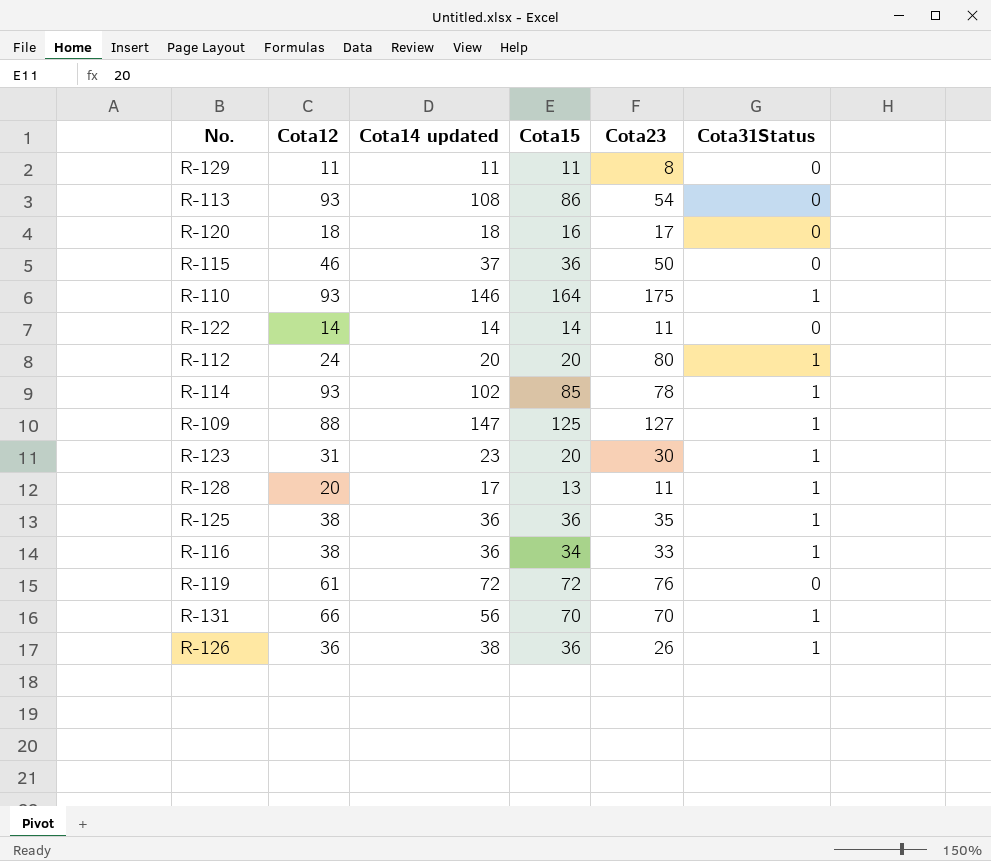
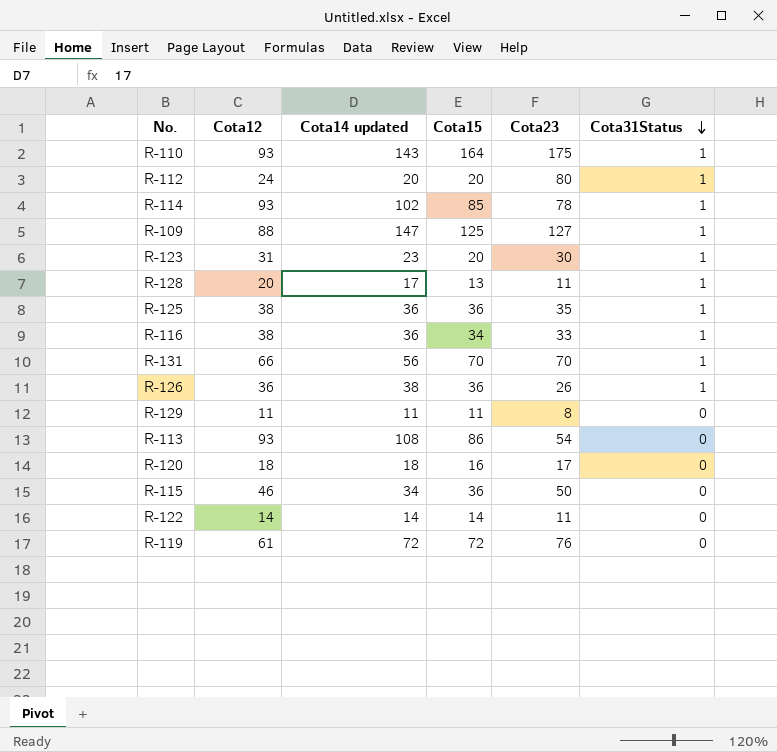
row order: none -> Cota31Status descending
R-110 | Cota14 updated: 146 -> 143
R-115 | Cota14 updated: 37 -> 34

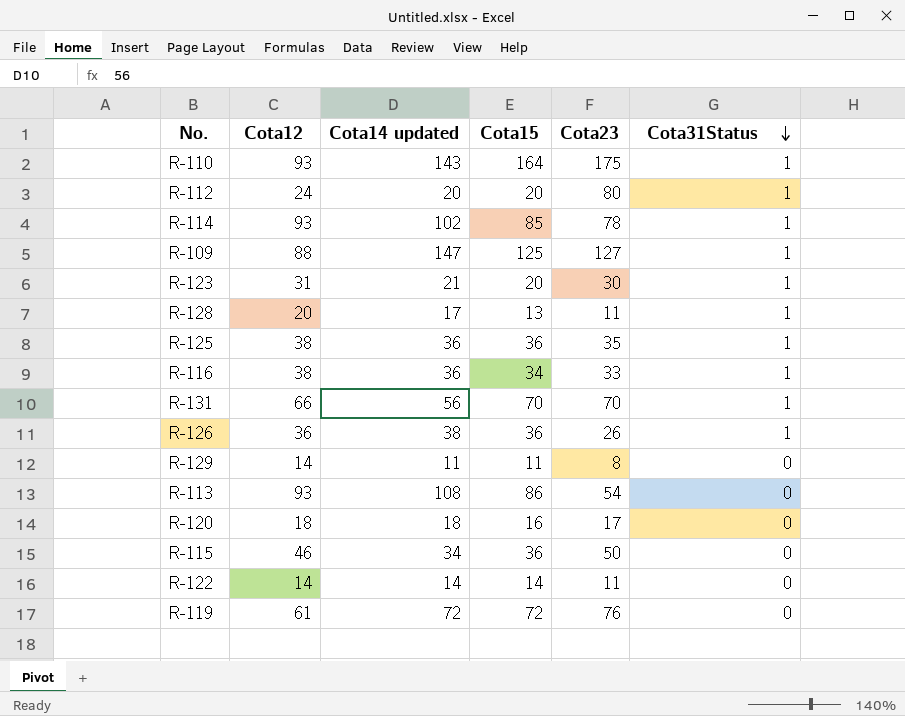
R-123 | Cota14 updated: 23 -> 21
R-129 | Cota12: 11 -> 14

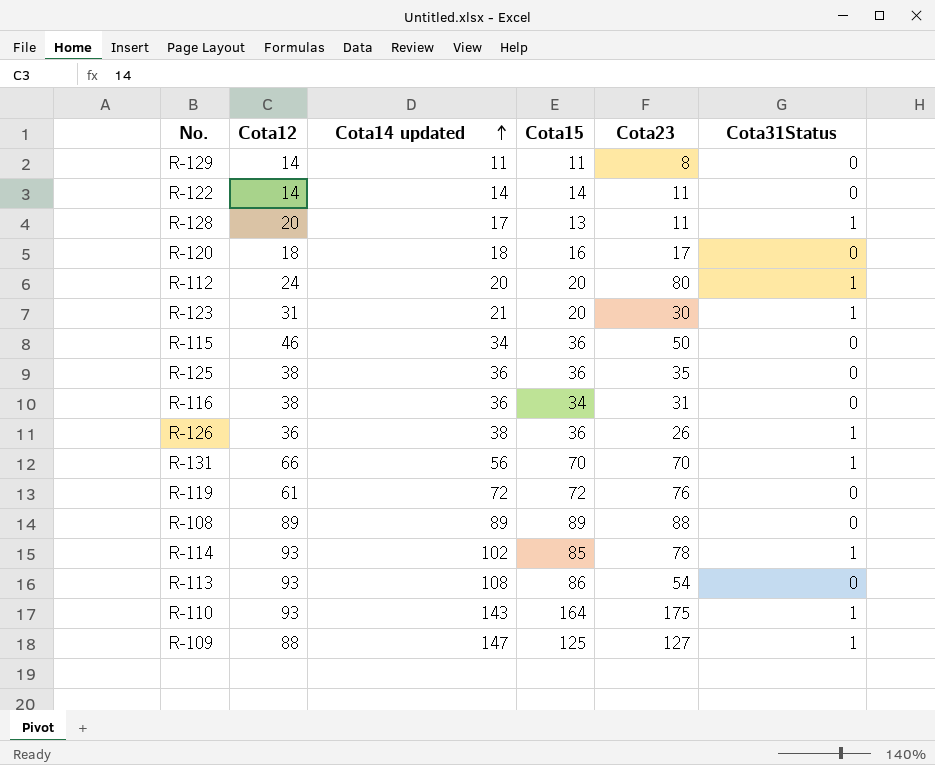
row order: Cota31Status descending -> Cota14 updated ascending
R-125 | Cota31Status: 1 -> 0
R-116 | Cota23: 33 -> 31
R-116 | Cota31Status: 1 -> 0
row R-108: none -> 89 | 89 | 89 | 88 | 0

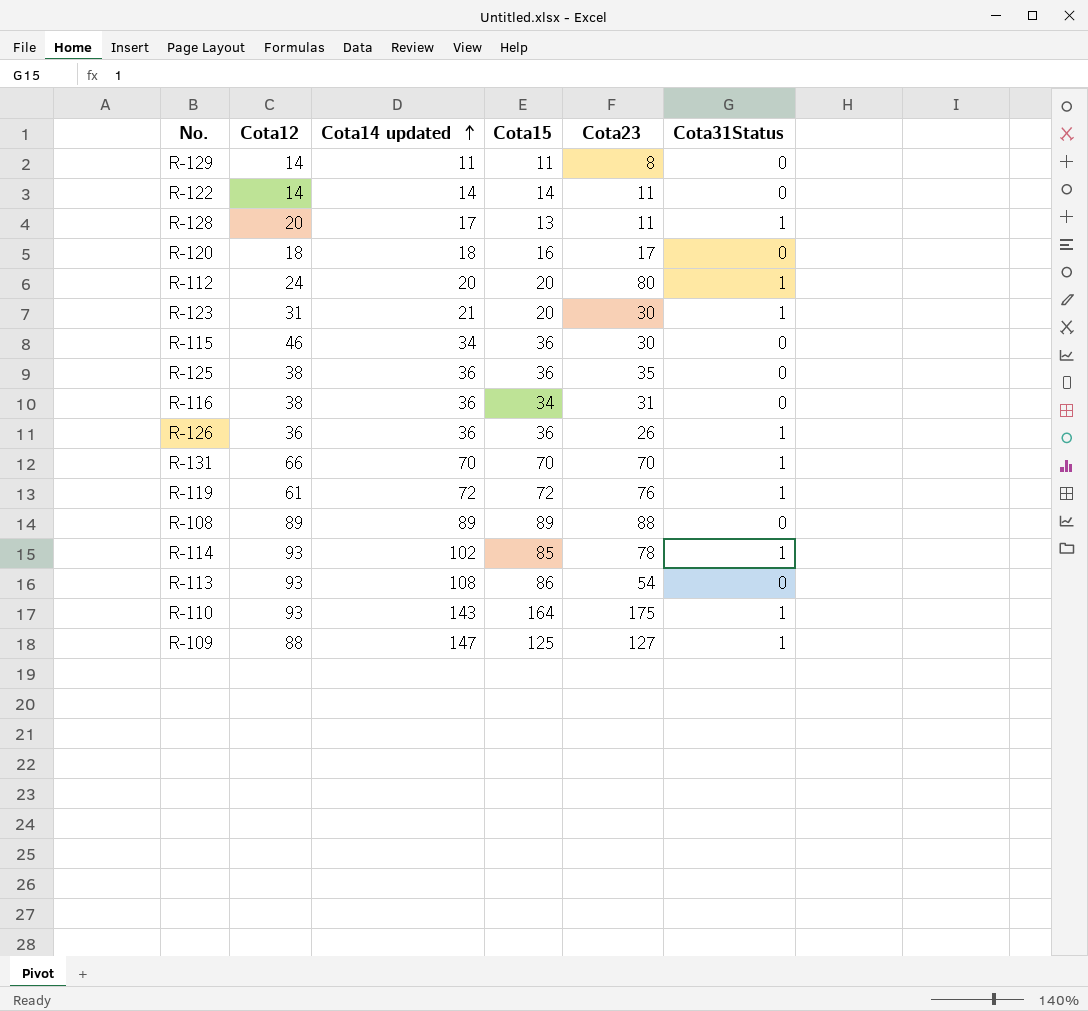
R-115 | Cota23: 50 -> 30
R-126 | Cota14 updated: 38 -> 36
R-131 | Cota14 updated: 56 -> 70
R-119 | Cota31Status: 0 -> 1

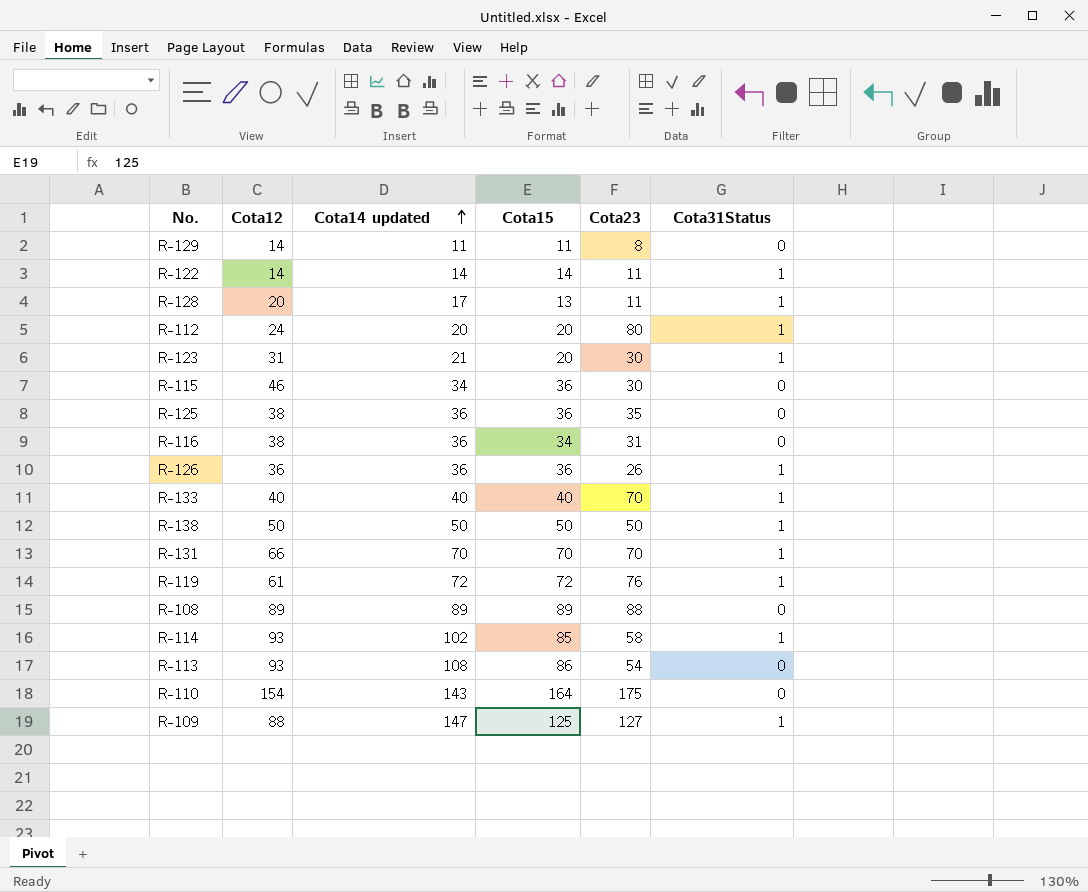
row R-120: 18 | 18 | 16 | 17 | 0 -> none
R-122 | Cota31Status: 0 -> 1
row R-133: none -> 40 | 40 | 40 | 70 | 1
row R-138: none -> 50 | 50 | 50 | 50 | 1
R-114 | Cota23: 78 -> 58
R-110 | Cota12: 93 -> 154
R-110 | Cota31Status: 1 -> 0

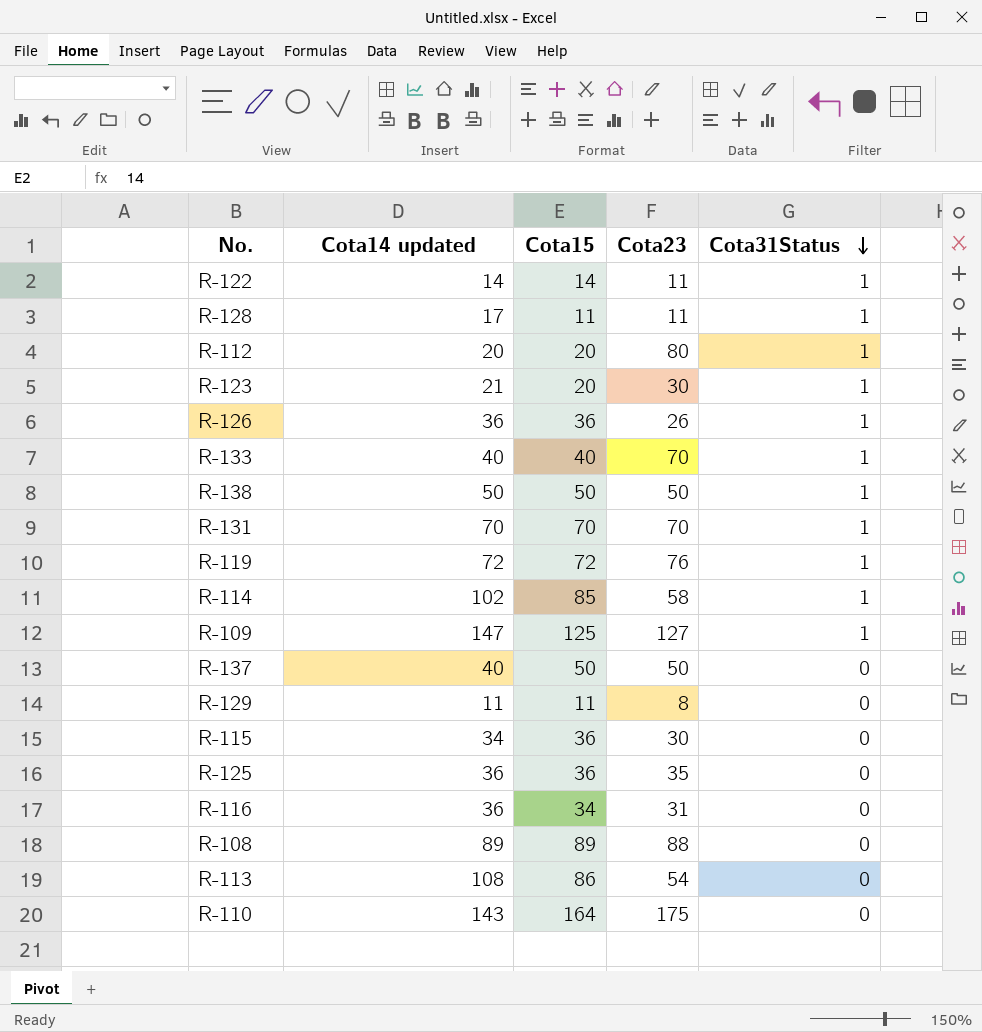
row order: Cota14 updated ascending -> Cota31Status descending
column Cota12 | position: 2 -> none
R-128 | Cota15: 13 -> 11
row R-137: none -> 40 | 50 | 50 | 0

